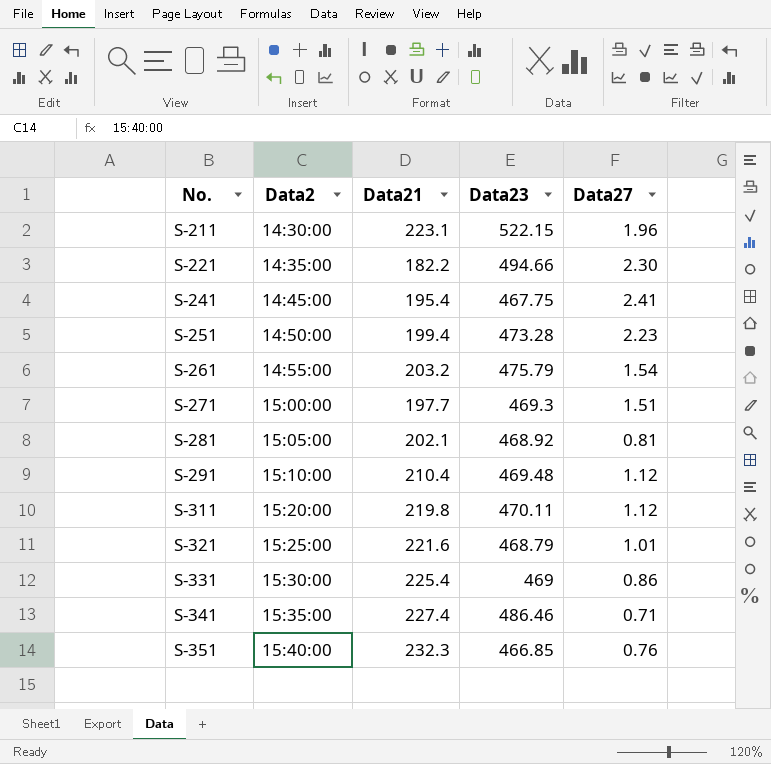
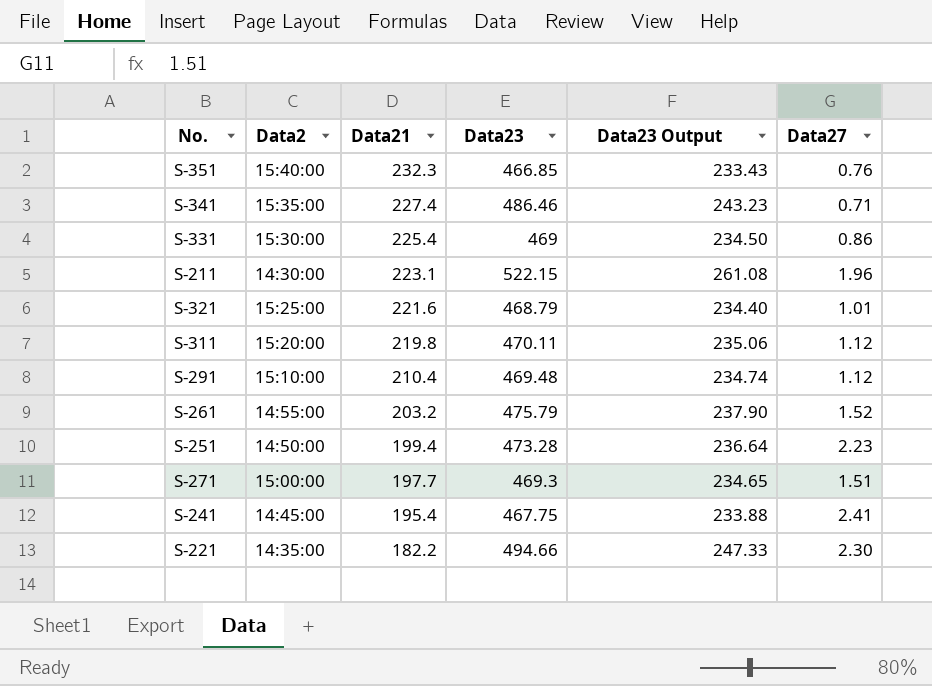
row order: No. ascending -> Data21 descending
column Data23 Output | formula: none -> [Data23] * 0.5
row S-281: 15:05:00 | 202.1 | 468.92 | 0.81 -> none
S-261 | Data27: 1.54 -> 1.52

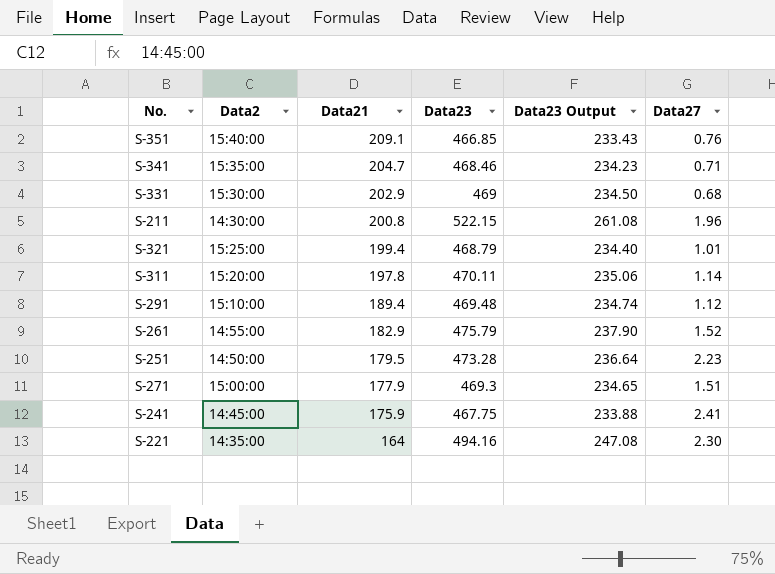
S-351 | Data21: 232.3 -> 209.1
S-341 | Data21: 227.4 -> 204.7
S-341 | Data23: 486.46 -> 468.46
S-341 | Data23 Output: 243.23 -> 234.23
S-331 | Data21: 225.4 -> 202.9
S-331 | Data27: 0.86 -> 0.68
S-211 | Data21: 223.1 -> 200.8
S-321 | Data21: 221.6 -> 199.4
S-311 | Data21: 219.8 -> 197.8
S-311 | Data27: 1.12 -> 1.14
S-291 | Data21: 210.4 -> 189.4
S-261 | Data21: 203.2 -> 182.9
S-251 | Data21: 199.4 -> 179.5
S-271 | Data21: 197.7 -> 177.9
S-241 | Data21: 195.4 -> 175.9
S-221 | Data21: 182.2 -> 164
S-221 | Data23: 494.66 -> 494.16
S-221 | Data23 Output: 247.33 -> 247.08

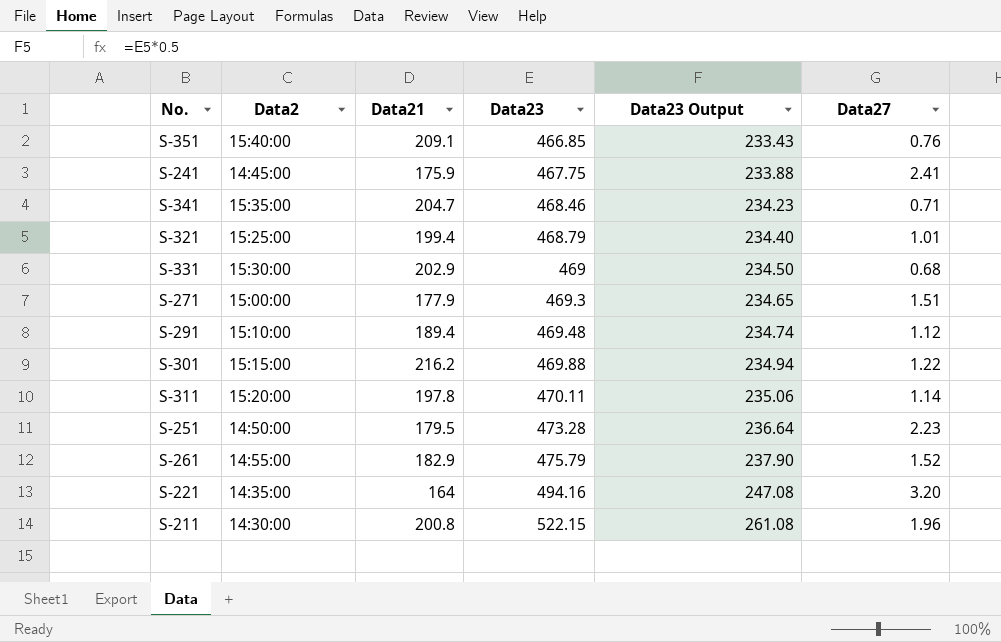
row order: Data21 descending -> Data23 ascending
row S-301: none -> 15:15:00 | 216.2 | 469.88 | 234.94 | 1.22
S-221 | Data27: 2.30 -> 3.20

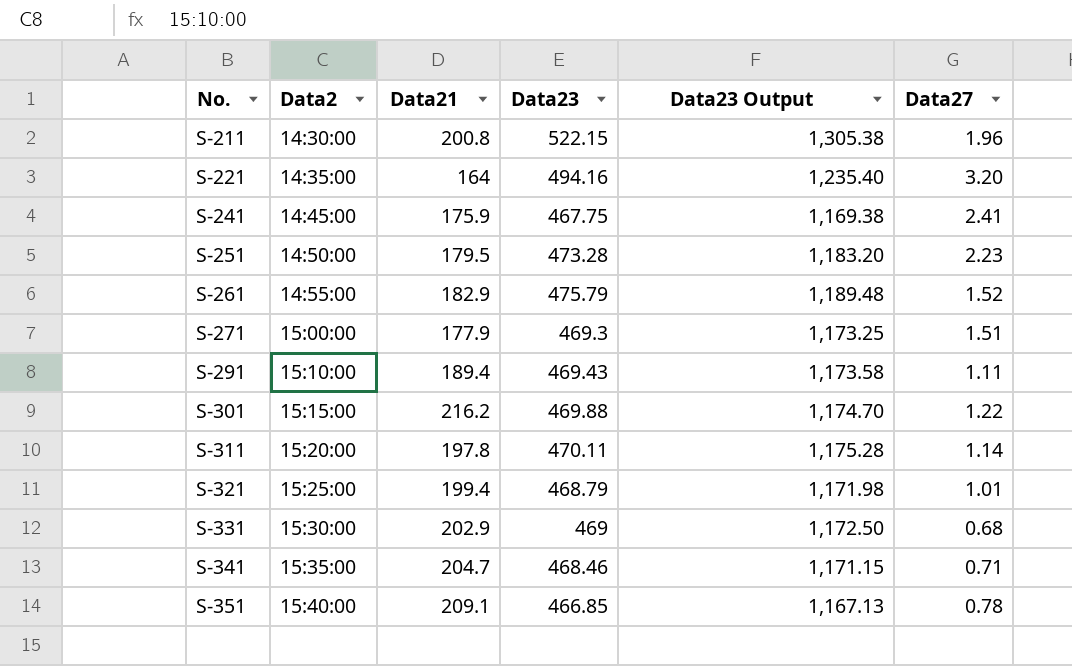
row order: Data23 ascending -> No. ascending
column Data23 Output | formula: [Data23] * 0.5 -> [Data23] * 2.5
S-291 | Data23: 469.48 -> 469.43
S-291 | Data27: 1.12 -> 1.11
S-351 | Data27: 0.76 -> 0.78

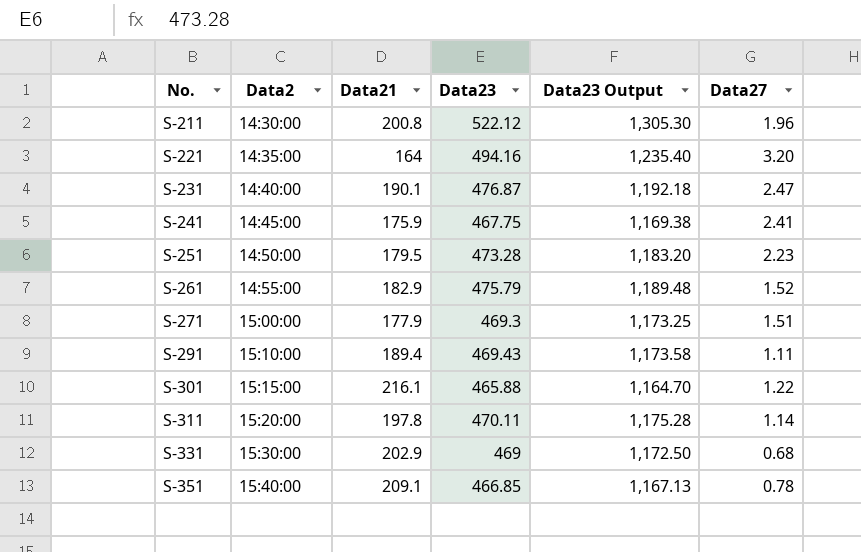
row S-321: 15:25:00 | 199.4 | 468.79 | 1,171.98 | 1.01 -> none
row S-341: 15:35:00 | 204.7 | 468.46 | 1,171.15 | 0.71 -> none
S-211 | Data23: 522.15 -> 522.12
S-211 | Data23 Output: 1,305.38 -> 1,305.30
row S-231: none -> 14:40:00 | 190.1 | 476.87 | 1,192.18 | 2.47
S-301 | Data21: 216.2 -> 216.1
S-301 | Data23: 469.88 -> 465.88
S-301 | Data23 Output: 1,174.70 -> 1,164.70

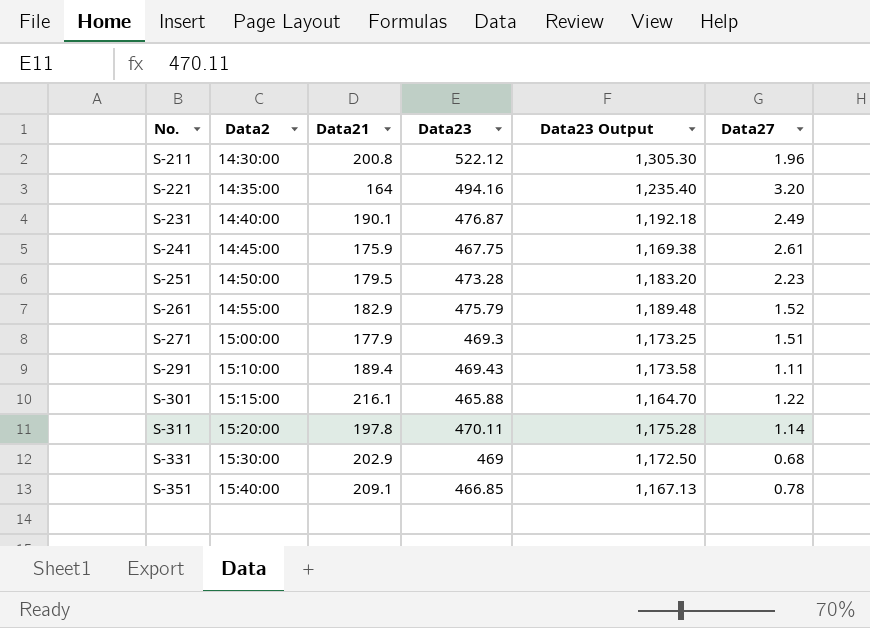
S-231 | Data27: 2.47 -> 2.49
S-241 | Data27: 2.41 -> 2.61

